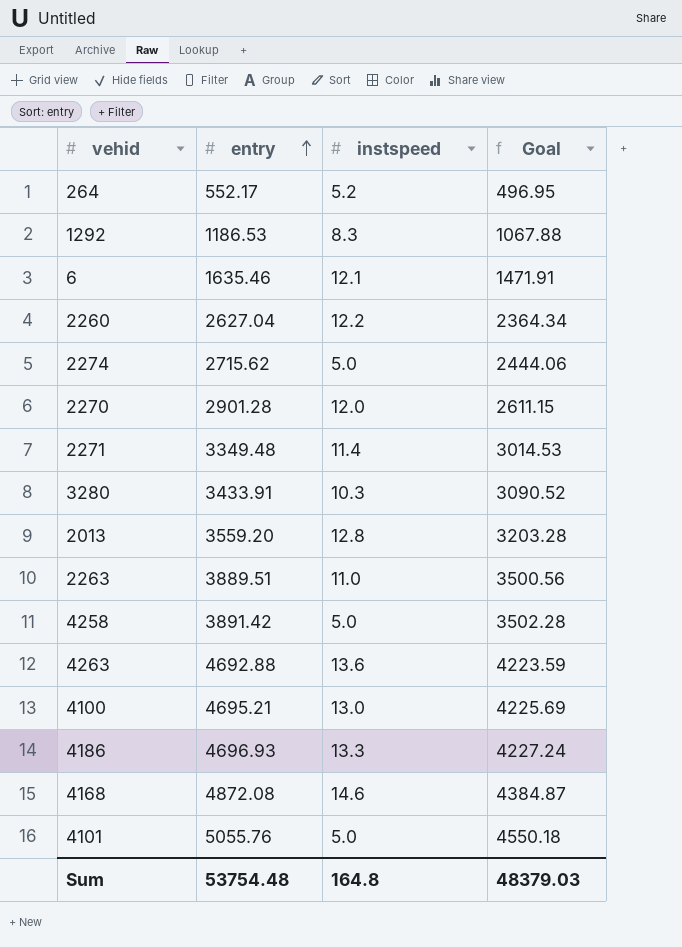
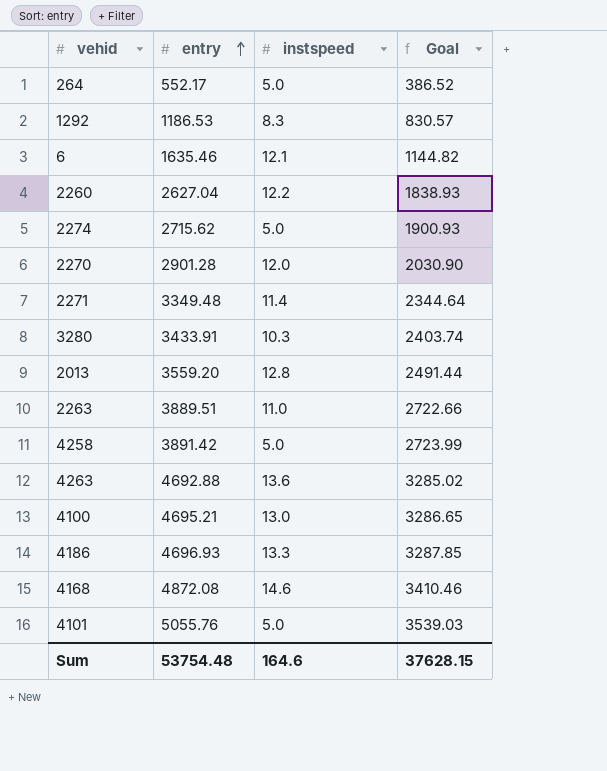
column Goal | formula: [entry] * 0.9 -> [entry] * 0.7
264 | instspeed: 5.2 -> 5.0
Sum | instspeed: 164.8 -> 164.6
Sum | Goal: 48379.03 -> 37628.15

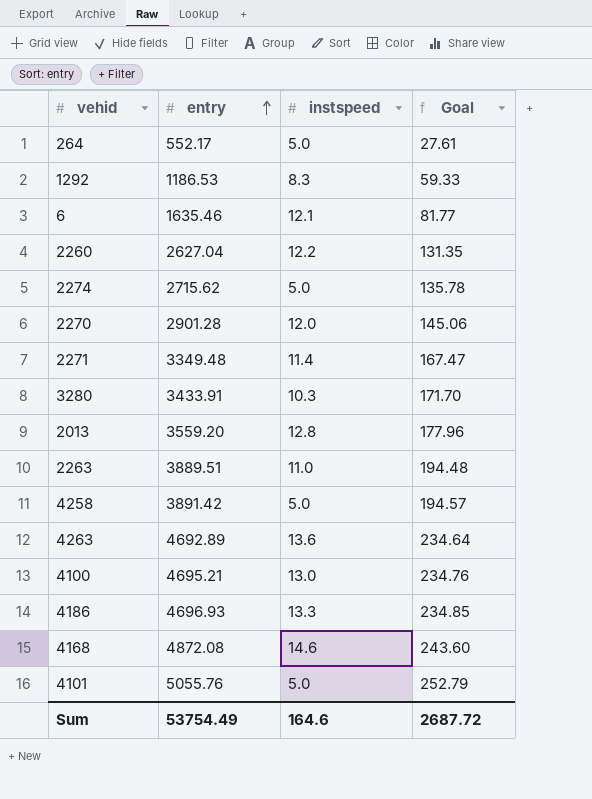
column Goal | formula: [entry] * 0.7 -> [entry] * 0.05
4263 | entry: 4692.88 -> 4692.89
Sum | entry: 53754.48 -> 53754.49
Sum | Goal: 37628.15 -> 2687.72

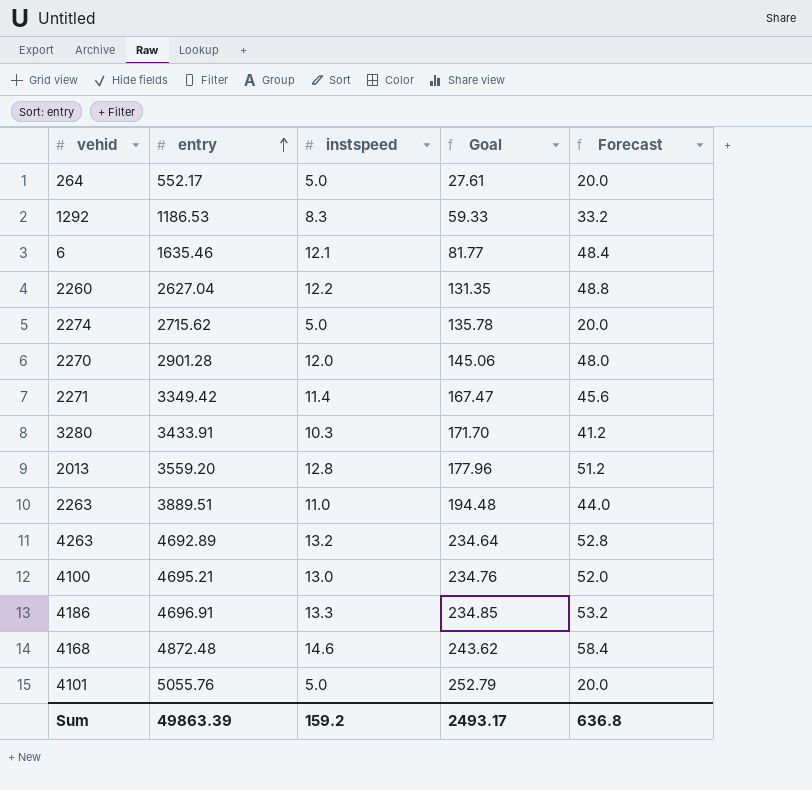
column Forecast | formula: none -> [instspeed] * 4
row 4258: 3891.42 | 5.0 | 194.57 -> none
2271 | entry: 3349.48 -> 3349.42
4263 | instspeed: 13.6 -> 13.2
4186 | entry: 4696.93 -> 4696.91
4168 | entry: 4872.08 -> 4872.48
4168 | Goal: 243.60 -> 243.62
Sum | entry: 53754.49 -> 49863.39
Sum | instspeed: 164.6 -> 159.2
Sum | Goal: 2687.72 -> 2493.17

